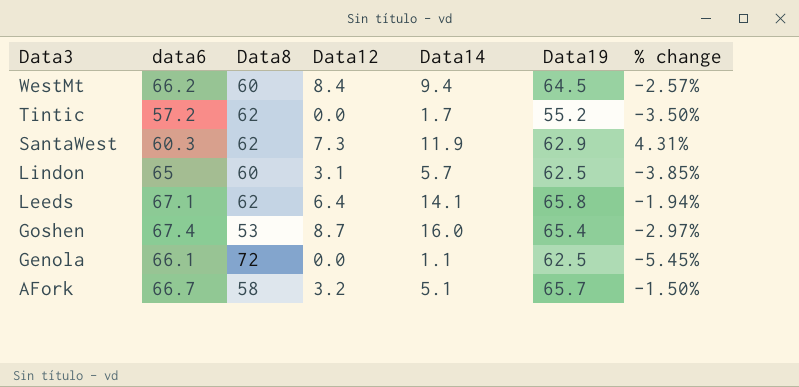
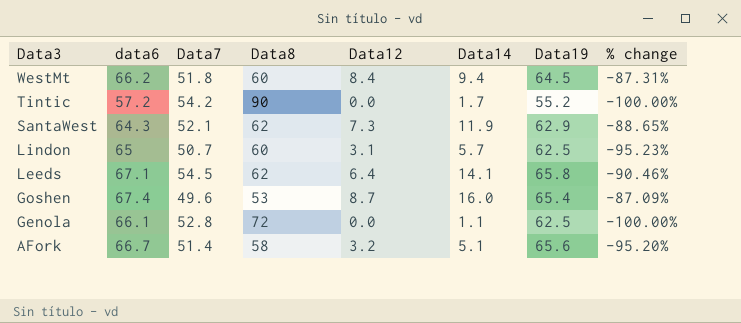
column Data7 | position: none -> 3
column % change | formula: ([Data19] - [data6]) / [data6] -> ([Data12] - [data6]) / [data6]
Tintic | Data8: 62 -> 90
SantaWest | data6: 60.3 -> 64.3
AFork | Data19: 65.7 -> 65.6

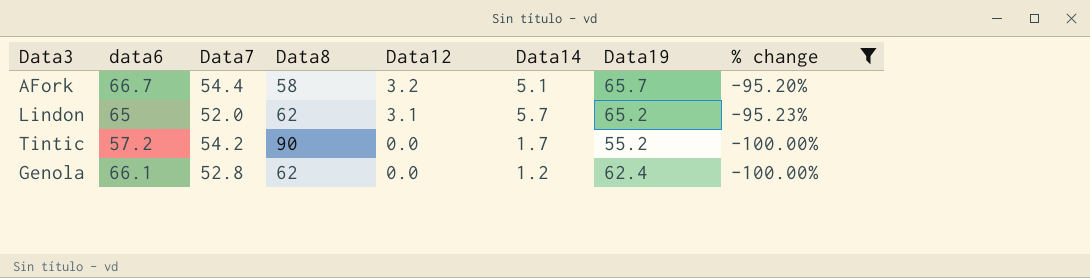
filter: none -> % change <= -95.20%
row order: Data3 descending -> Data12 descending
AFork | Data7: 51.4 -> 54.4
AFork | Data19: 65.6 -> 65.7
Lindon | Data7: 50.7 -> 52.0
Lindon | Data8: 60 -> 62
Lindon | Data19: 62.5 -> 65.2
Genola | Data8: 72 -> 62
Genola | Data14: 1.1 -> 1.2
Genola | Data19: 62.5 -> 62.4

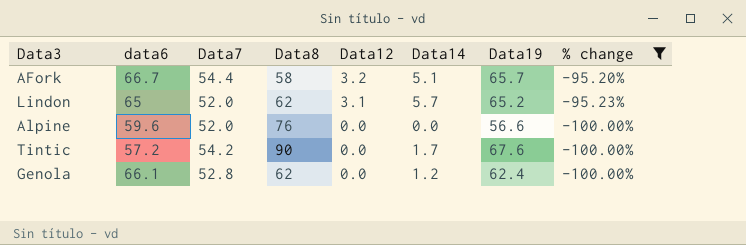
row Alpine: none -> 59.6 | 52.0 | 76 | 0.0 | 0.0 | 56.6 | -100.00%
Tintic | Data19: 55.2 -> 67.6

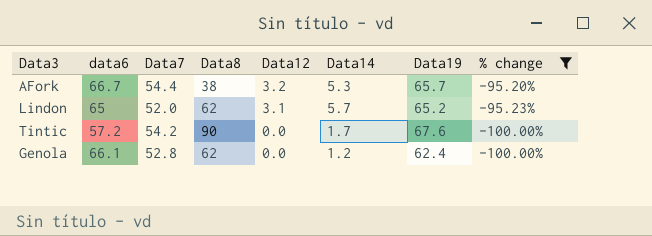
row Alpine: 59.6 | 52.0 | 76 | 0.0 | 0.0 | 56.6 | -100.00% -> none
AFork | Data8: 58 -> 38
AFork | Data14: 5.1 -> 5.3

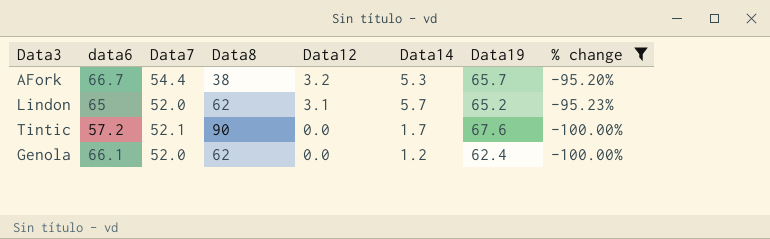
Tintic | Data7: 54.2 -> 52.1
Genola | Data7: 52.8 -> 52.0

